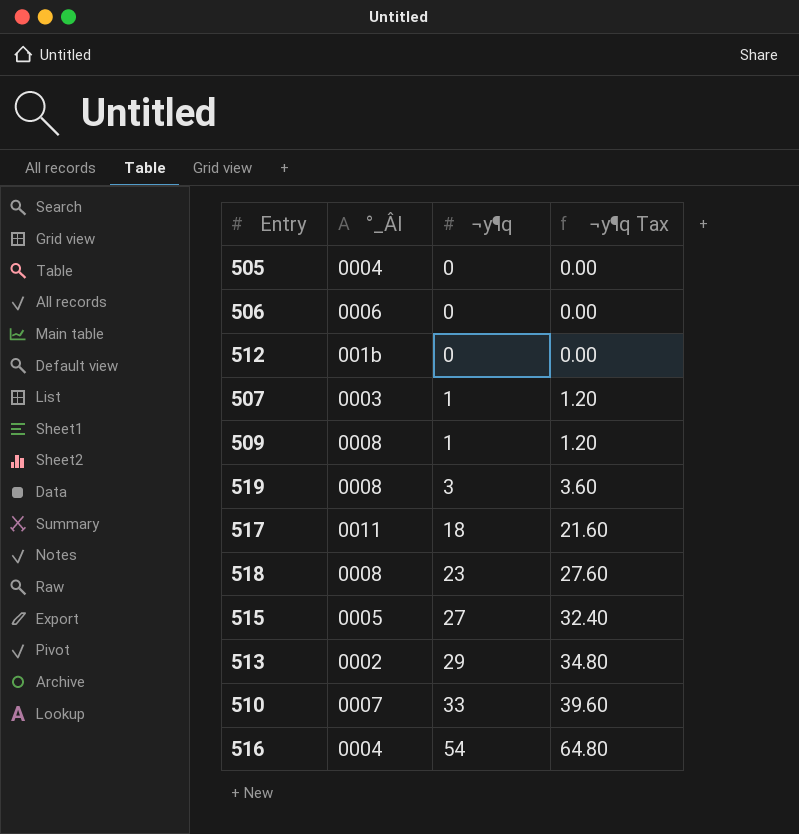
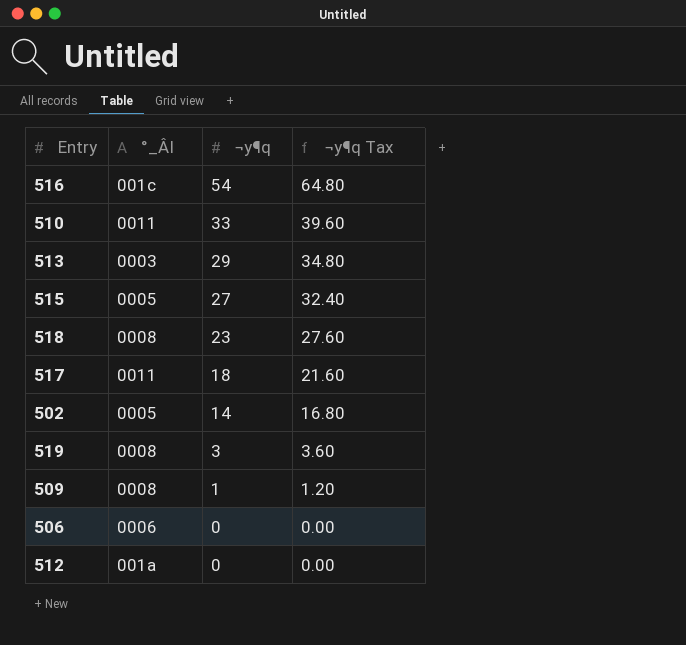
row order: ¬y¶q ascending -> ¬y¶q descending
row 505: 0004 | 0 | 0.00 -> none
row 507: 0003 | 1 | 1.20 -> none
516 | °_ÂI: 0004 -> 001c
510 | °_ÂI: 0007 -> 0011
513 | °_ÂI: 0002 -> 0003
row 502: none -> 0005 | 14 | 16.80
512 | °_ÂI: 001b -> 001a

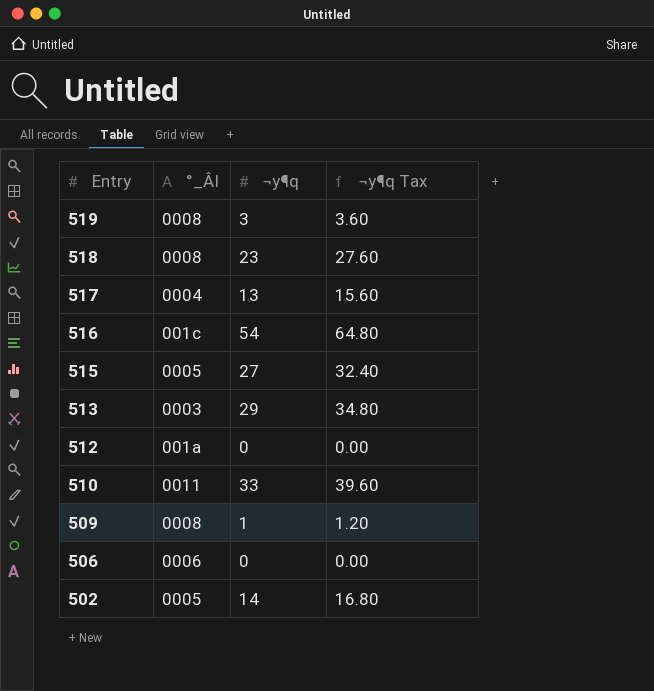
row order: ¬y¶q descending -> Entry descending
517 | °_ÂI: 0011 -> 0004
517 | ¬y¶q: 18 -> 13
517 | ¬y¶q Tax: 21.60 -> 15.60

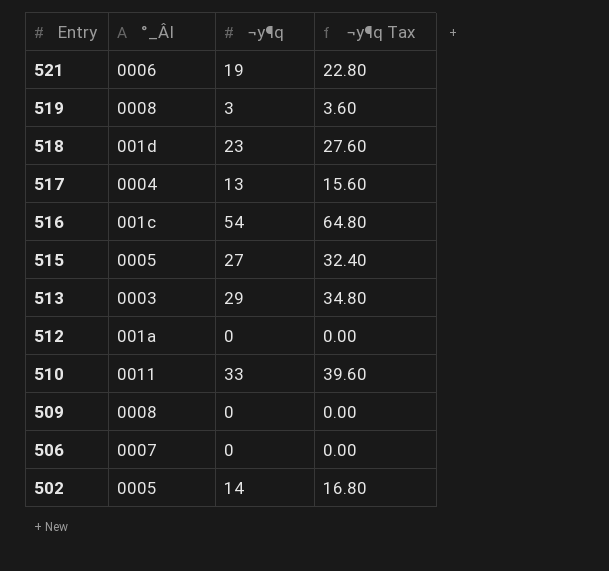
row 521: none -> 0006 | 19 | 22.80
518 | °_ÂI: 0008 -> 001d
509 | ¬y¶q: 1 -> 0
509 | ¬y¶q Tax: 1.20 -> 0.00
506 | °_ÂI: 0006 -> 0007

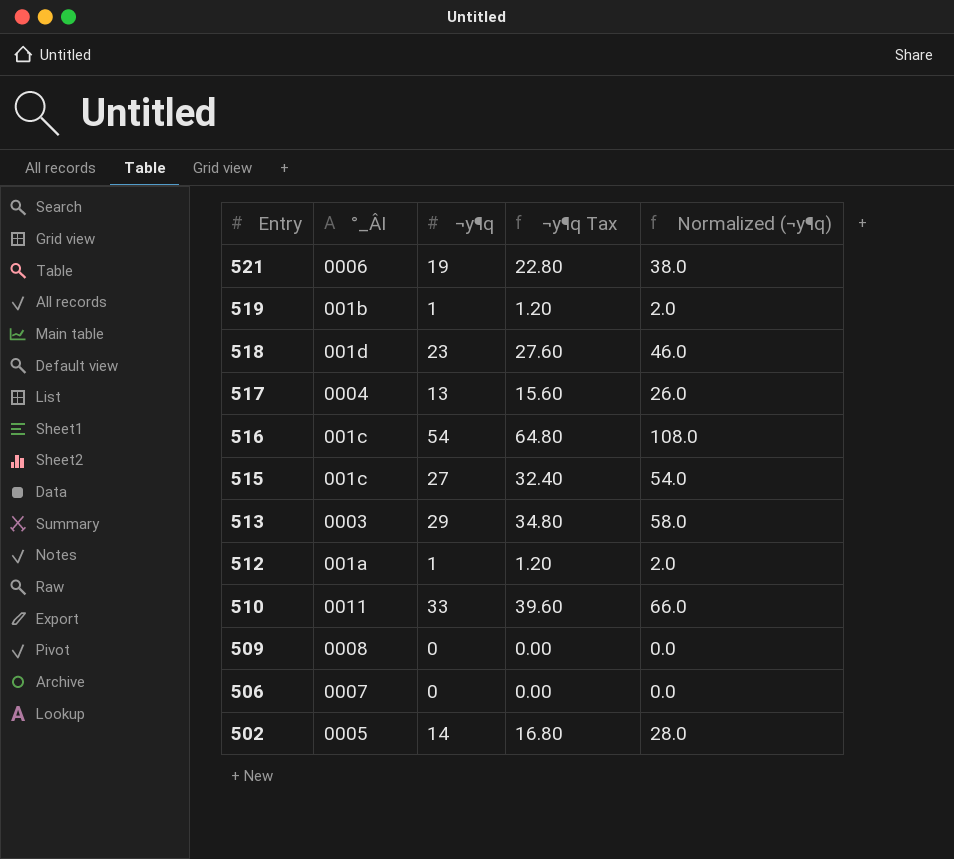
column Normalized (¬y¶q) | formula: none -> [¬y¶q] * 2
519 | °_ÂI: 0008 -> 001b
519 | ¬y¶q: 3 -> 1
519 | ¬y¶q Tax: 3.60 -> 1.20
515 | °_ÂI: 0005 -> 001c
512 | ¬y¶q: 0 -> 1
512 | ¬y¶q Tax: 0.00 -> 1.20

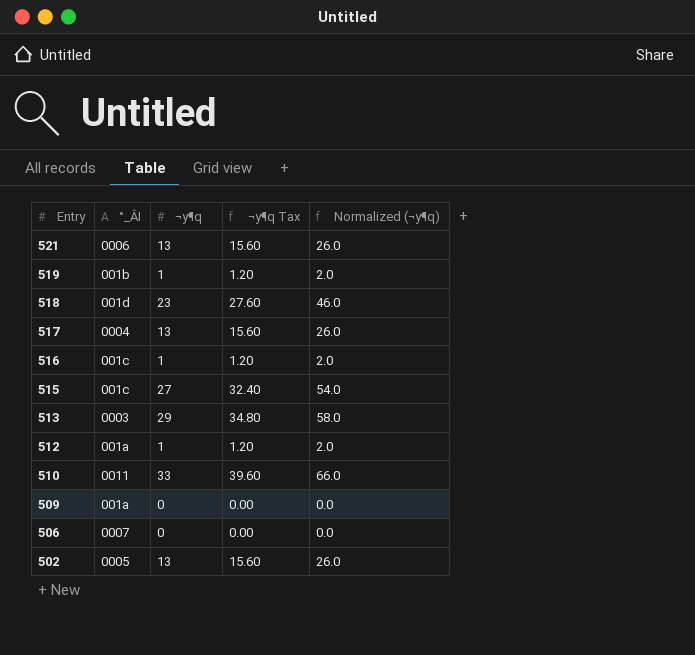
521 | ¬y¶q: 19 -> 13
521 | ¬y¶q Tax: 22.80 -> 15.60
521 | Normalized (¬y¶q): 38.0 -> 26.0
516 | ¬y¶q: 54 -> 1
516 | ¬y¶q Tax: 64.80 -> 1.20
516 | Normalized (¬y¶q): 108.0 -> 2.0
509 | °_ÂI: 0008 -> 001a
502 | ¬y¶q: 14 -> 13
502 | ¬y¶q Tax: 16.80 -> 15.60
502 | Normalized (¬y¶q): 28.0 -> 26.0

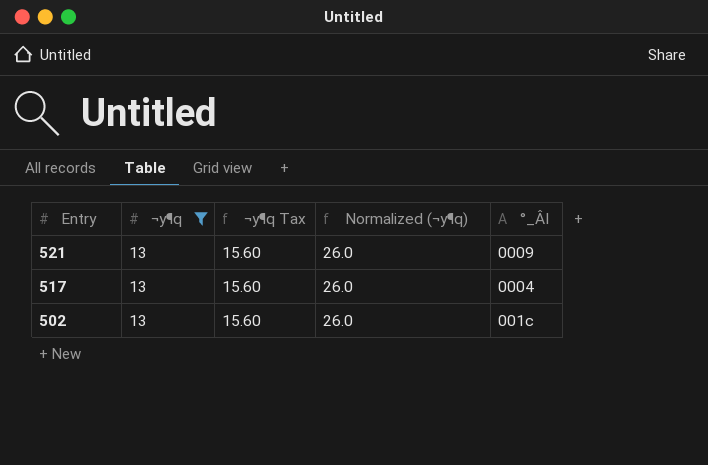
filter: none -> ¬y¶q = 13
column °_ÂI | position: 2 -> 5
521 | °_ÂI: 0006 -> 0009
502 | °_ÂI: 0005 -> 001c

